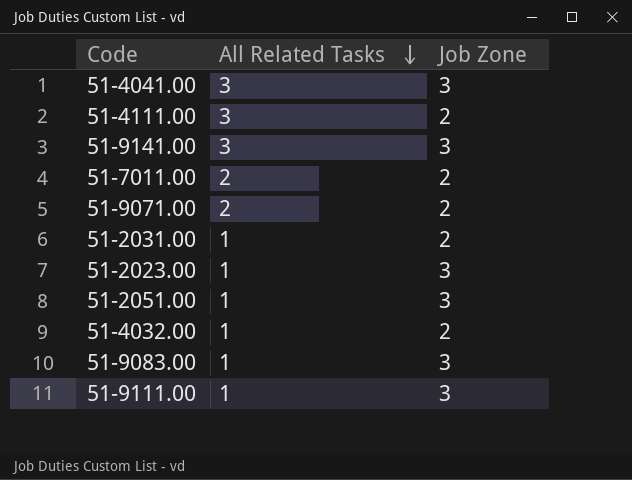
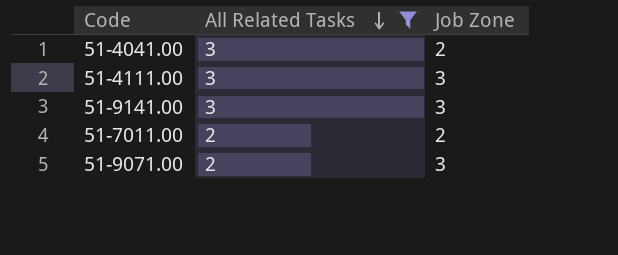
filter: none -> All Related Tasks != 1
51-4041.00 | Job Zone: 3 -> 2
51-4111.00 | Job Zone: 2 -> 3
51-9071.00 | Job Zone: 2 -> 3

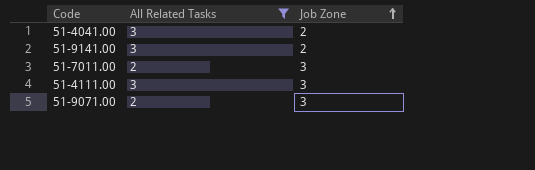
row order: All Related Tasks descending -> Job Zone ascending
51-9141.00 | Job Zone: 3 -> 2
51-7011.00 | Job Zone: 2 -> 3

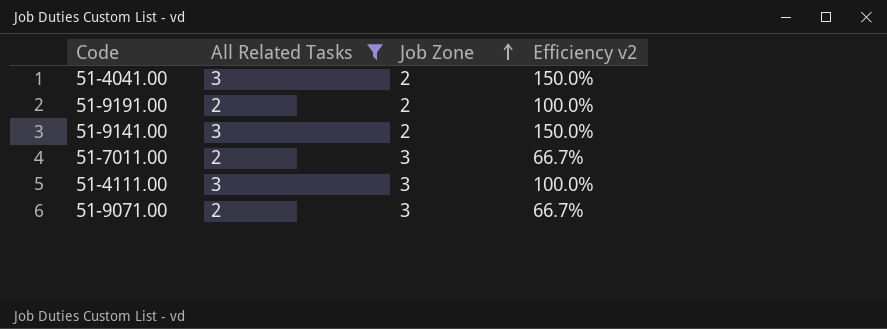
column Efficiency v2 | formula: none -> [All Related Tasks] / [Job Zone]
row 51-9191.00: none -> 2 | 2 | 100.0%

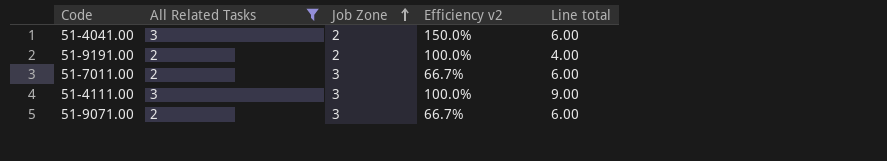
column Line total | formula: none -> [All Related Tasks] * [Job Zone]
row 51-9141.00: 3 | 2 | 150.0% -> none

